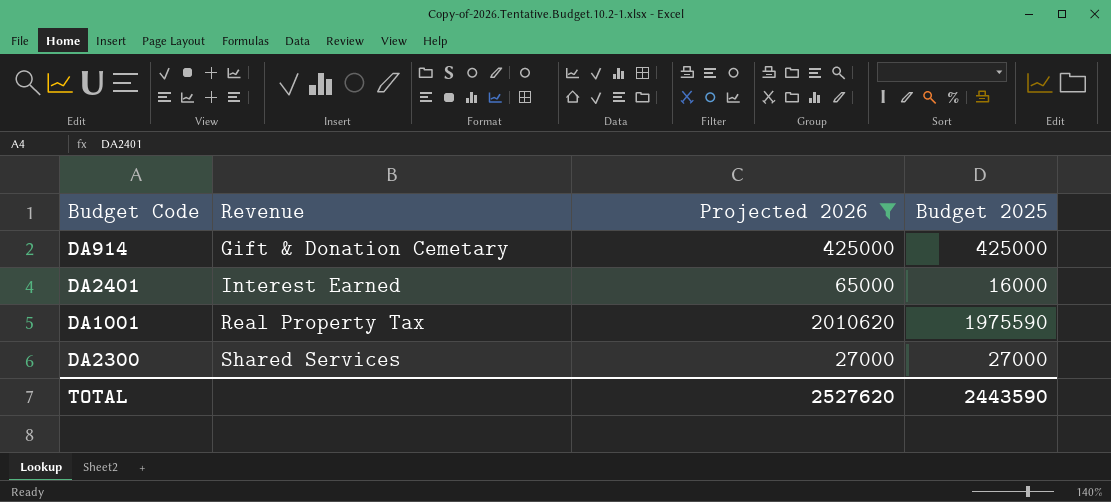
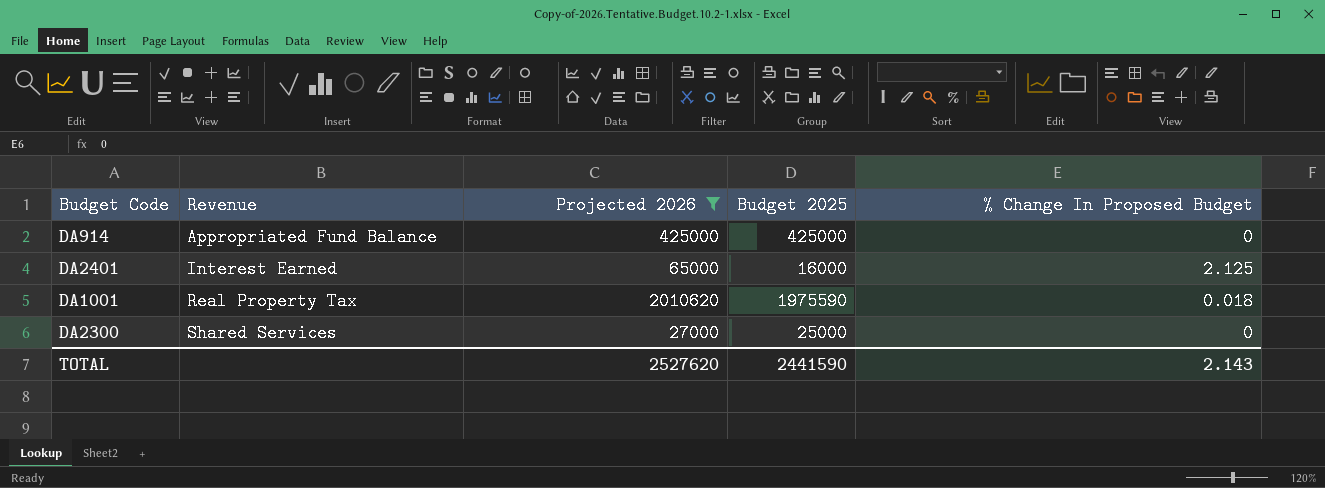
column % Change In Proposed Budget | position: none -> 5
DA914 | Revenue: Gift & Donation Cemetary -> Appropriated Fund Balance
DA2300 | Budget 2025: 27000 -> 25000
TOTAL | Budget 2025: 2443590 -> 2441590

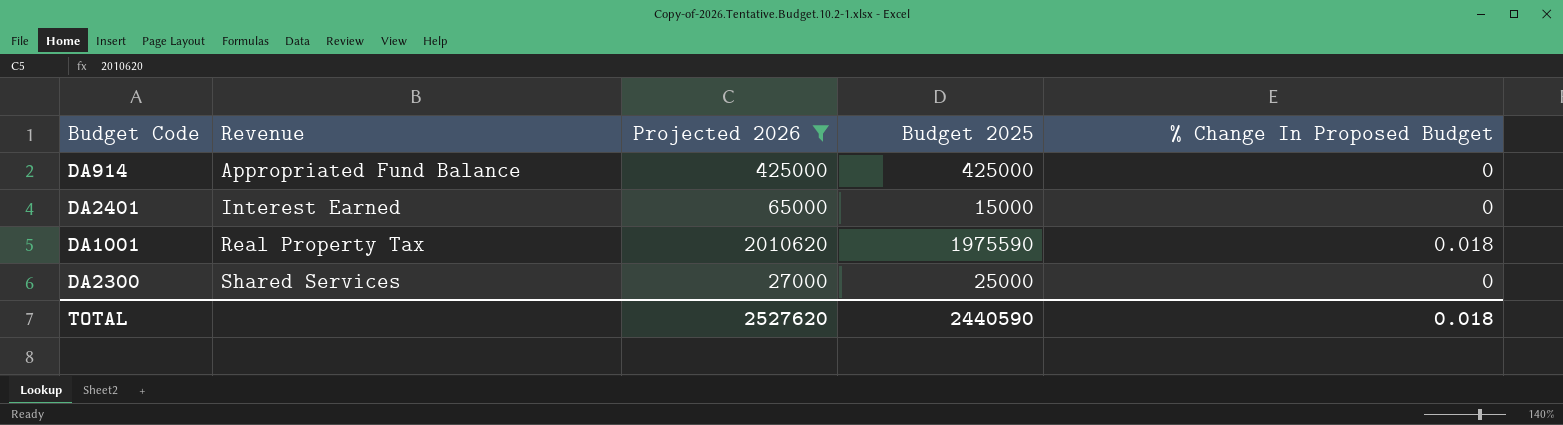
DA2401 | Budget 2025: 16000 -> 15000
DA2401 | % Change In Proposed Budget: 2.125 -> 0
TOTAL | Budget 2025: 2441590 -> 2440590
TOTAL | % Change In Proposed Budget: 2.143 -> 0.018

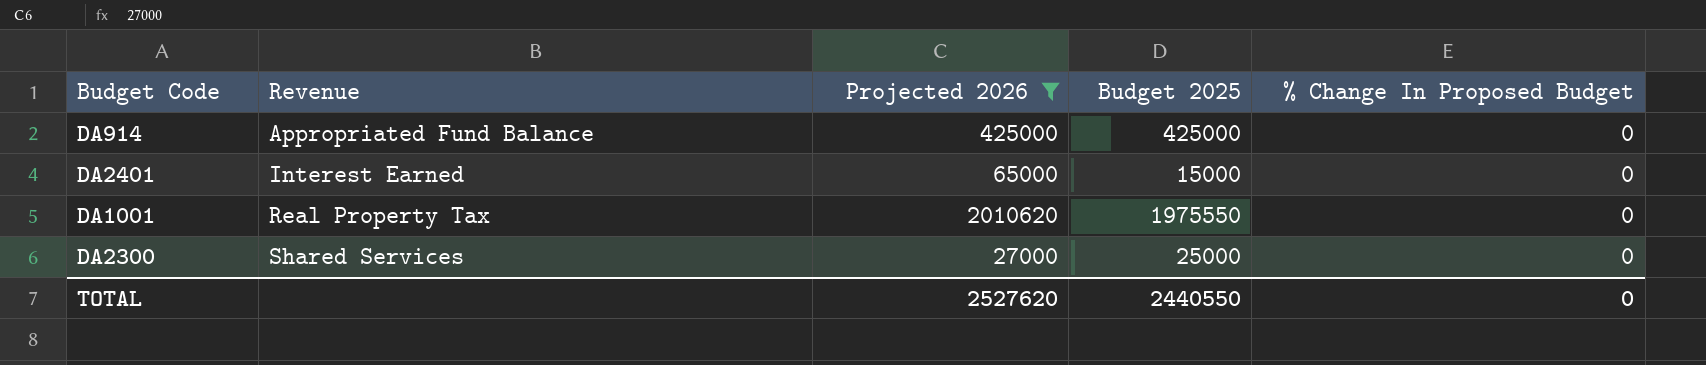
DA1001 | Budget 2025: 1975590 -> 1975550
DA1001 | % Change In Proposed Budget: 0.018 -> 0
TOTAL | Budget 2025: 2440590 -> 2440550
TOTAL | % Change In Proposed Budget: 0.018 -> 0

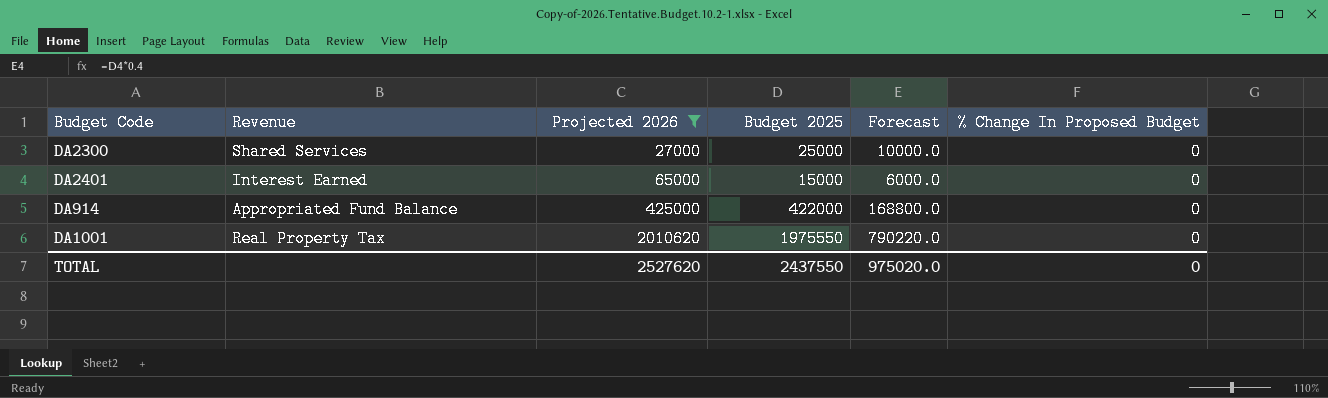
row order: Revenue ascending -> Projected 2026 ascending
column Forecast | formula: none -> [Budget 2025] * 0.4
DA914 | Budget 2025: 425000 -> 422000
TOTAL | Budget 2025: 2440550 -> 2437550

